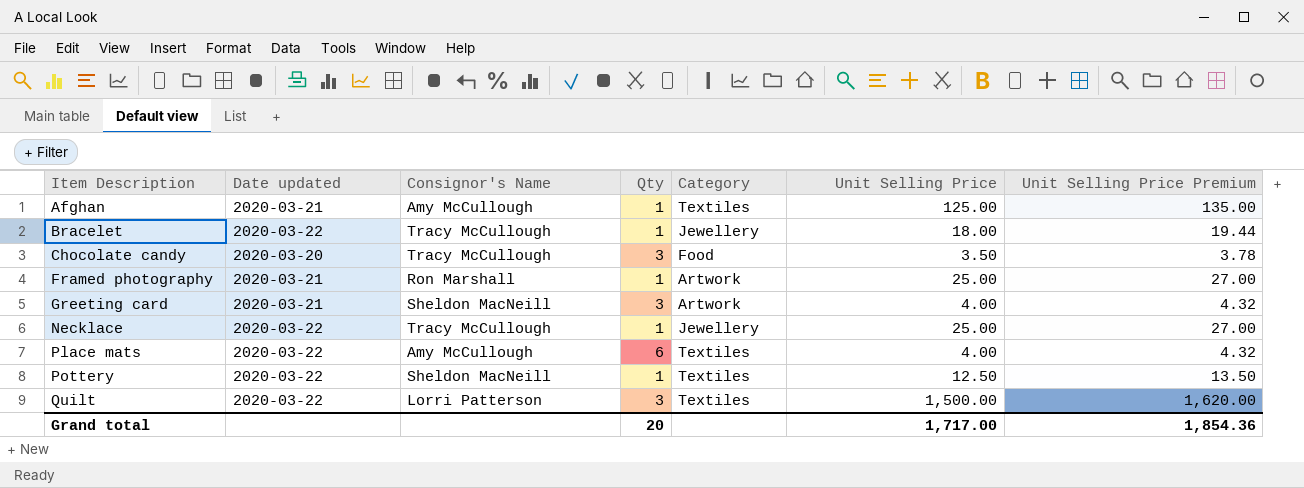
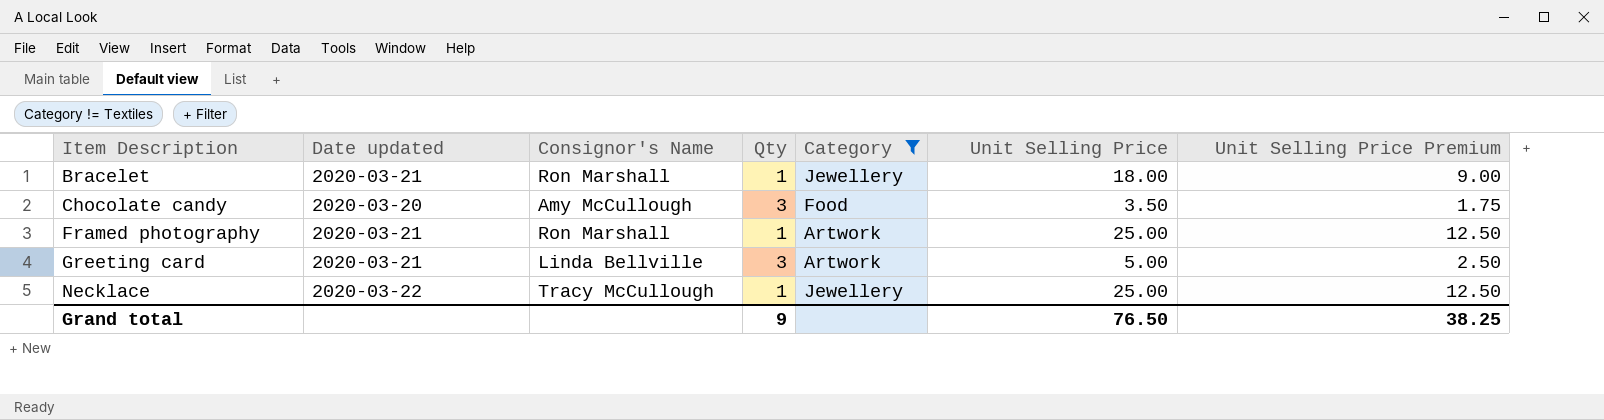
filter: none -> Category != Textiles
column Unit Selling Price Premium | formula: [Unit Selling Price] * 1.08 -> [Unit Selling Price] * 0.5
Bracelet | Date updated: 2020-03-22 -> 2020-03-21
Bracelet | Consignor's Name: Tracy McCullough -> Ron Marshall
Chocolate candy | Consignor's Name: Tracy McCullough -> Amy McCullough
Greeting card | Consignor's Name: Sheldon MacNeill -> Linda Bellville
Greeting card | Unit Selling Price: 4.00 -> 5.00
Grand total | Qty: 20 -> 9
Grand total | Unit Selling Price: 1,717.00 -> 76.50
Grand total | Unit Selling Price Premium: 1,854.36 -> 38.25

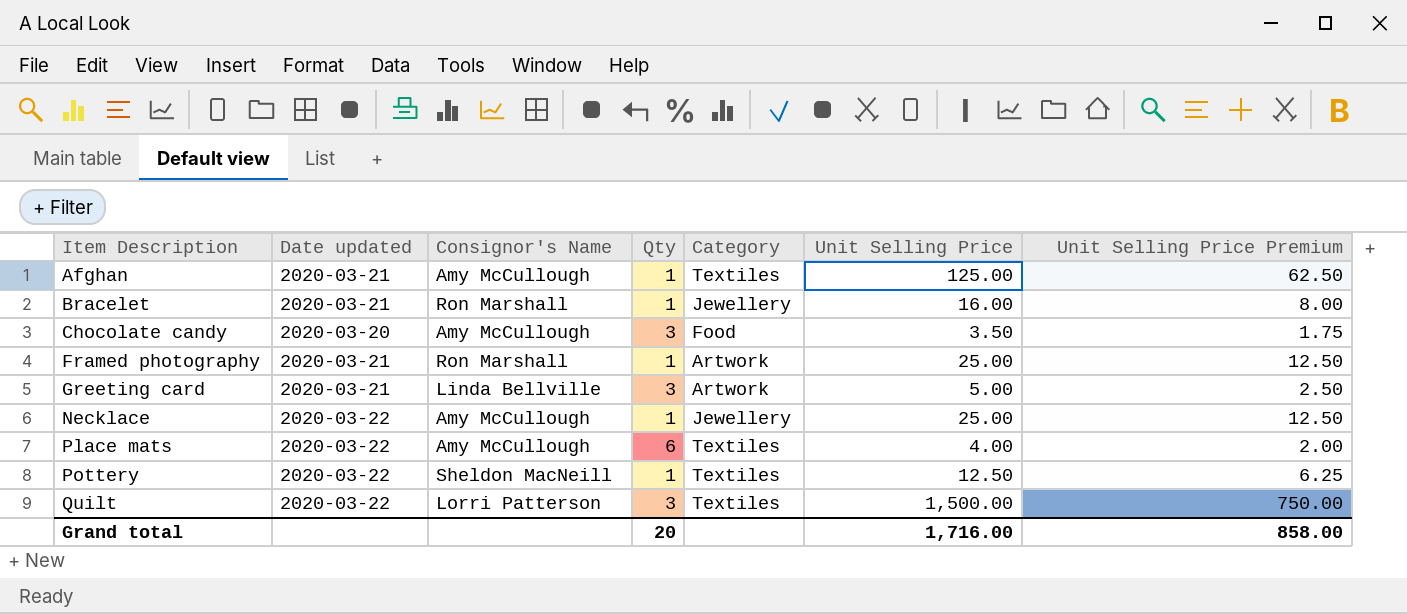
filter: Category != Textiles -> none
Bracelet | Unit Selling Price: 18.00 -> 16.00
Bracelet | Unit Selling Price Premium: 9.00 -> 8.00
Necklace | Consignor's Name: Tracy McCullough -> Amy McCullough
Grand total | Qty: 9 -> 20
Grand total | Unit Selling Price: 76.50 -> 1,716.00
Grand total | Unit Selling Price Premium: 38.25 -> 858.00

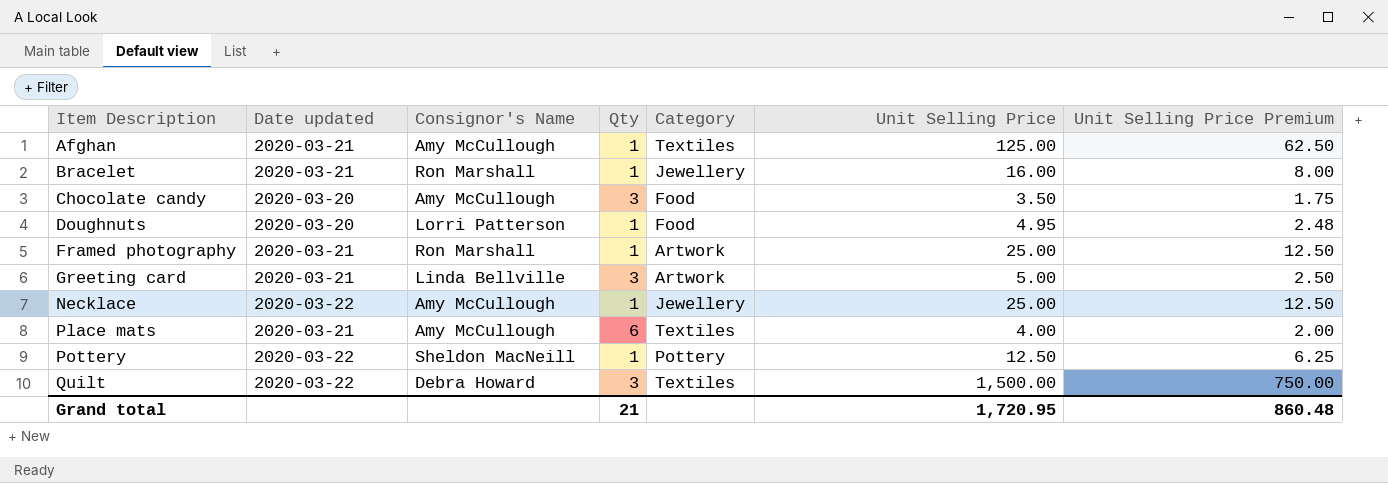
row Doughnuts: none -> 2020-03-20 | Lorri Patterson | 1 | Food | 4.95 | 2.48
Place mats | Date updated: 2020-03-22 -> 2020-03-21
Pottery | Category: Textiles -> Pottery
Quilt | Consignor's Name: Lorri Patterson -> Debra Howard
Grand total | Qty: 20 -> 21
Grand total | Unit Selling Price: 1,716.00 -> 1,720.95
Grand total | Unit Selling Price Premium: 858.00 -> 860.48

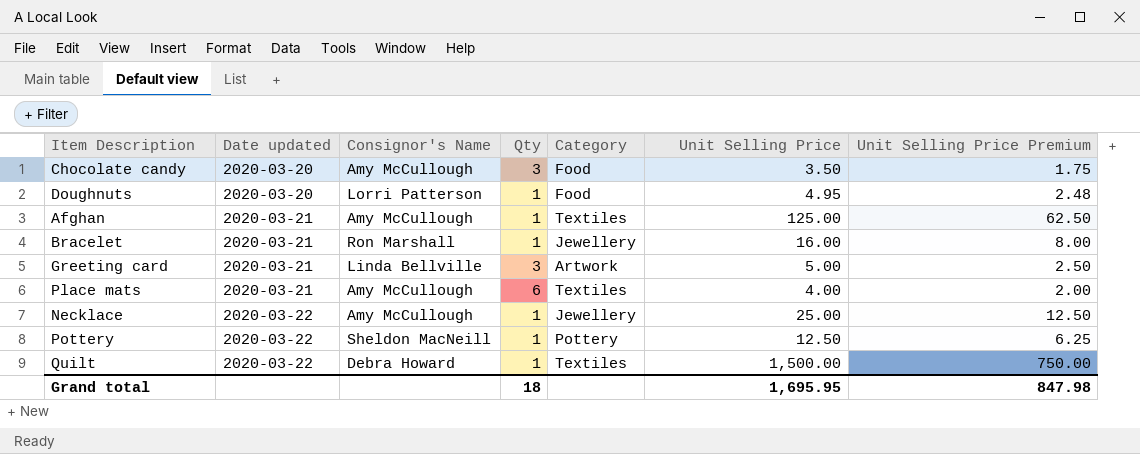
row order: Item Description ascending -> Date updated ascending
row Framed photography: 2020-03-21 | Ron Marshall | 1 | Artwork | 25.00 | 12.50 -> none
Quilt | Qty: 3 -> 1
Grand total | Qty: 21 -> 18
Grand total | Unit Selling Price: 1,720.95 -> 1,695.95
Grand total | Unit Selling Price Premium: 860.48 -> 847.98

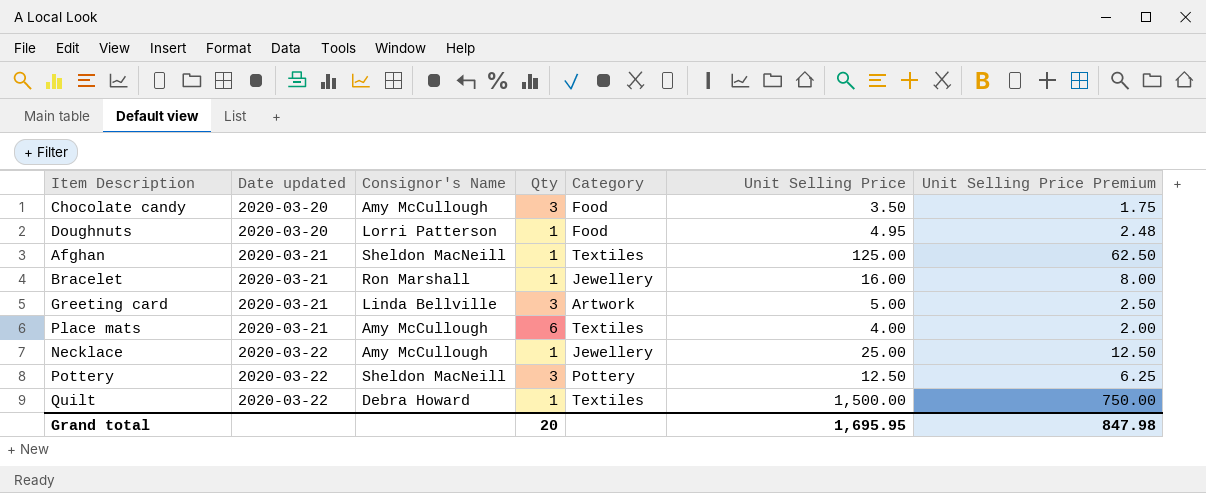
Afghan | Consignor's Name: Amy McCullough -> Sheldon MacNeill
Pottery | Qty: 1 -> 3
Grand total | Qty: 18 -> 20

